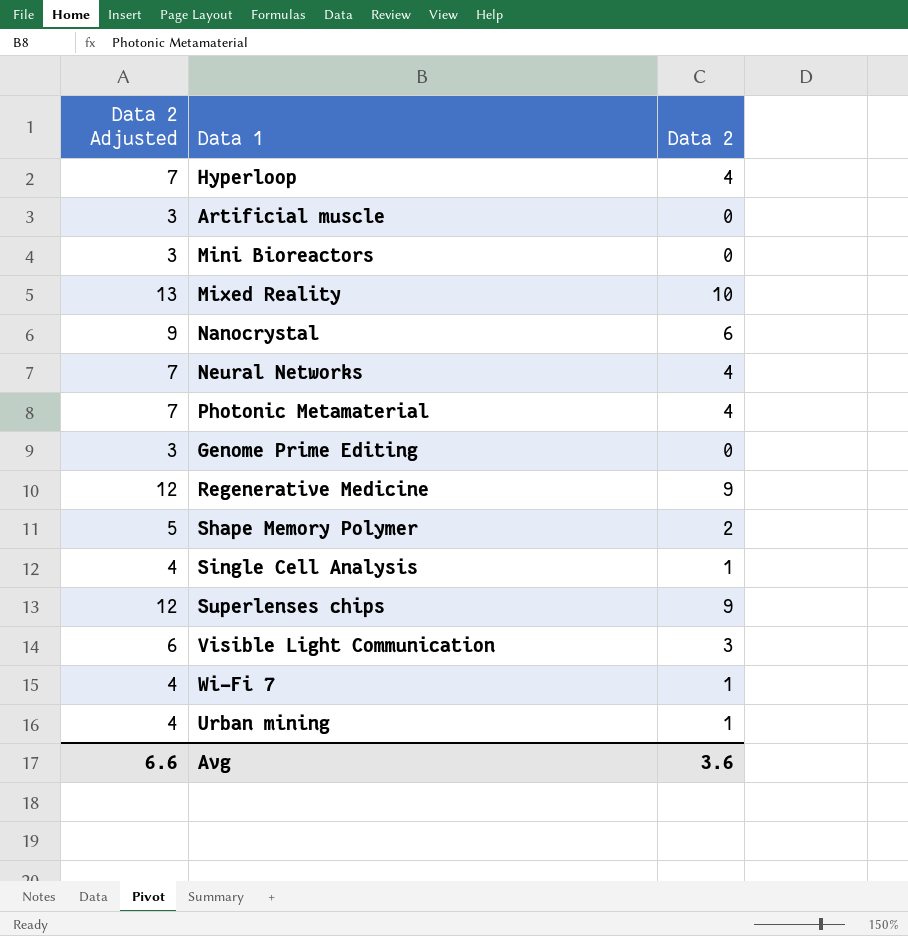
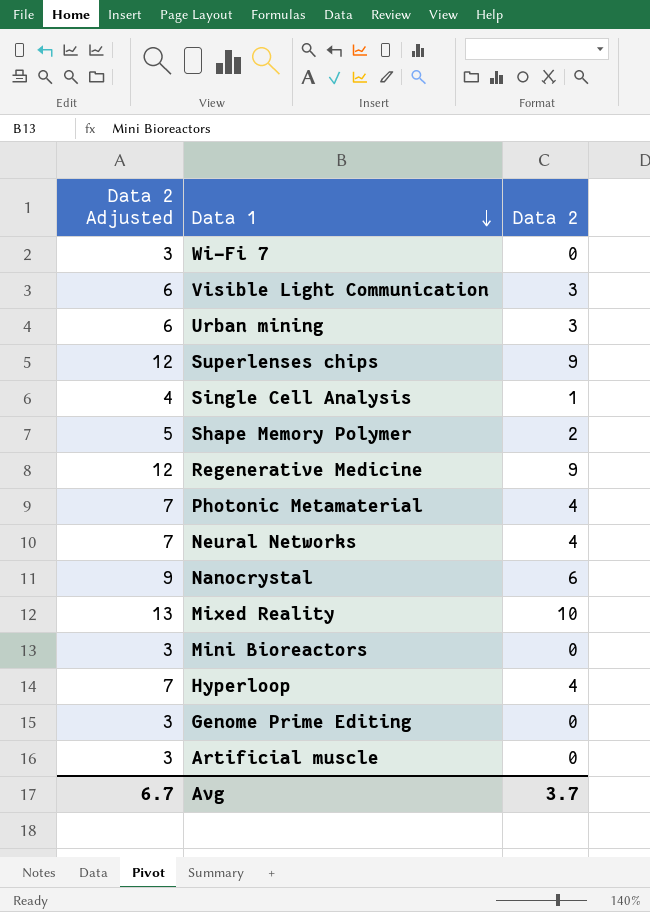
row order: none -> Data 1 descending
Wi-Fi 7 | Data 2 Adjusted: 4 -> 3
Wi-Fi 7 | Data 2: 1 -> 0
Urban mining | Data 2 Adjusted: 4 -> 6
Urban mining | Data 2: 1 -> 3
Avg | Data 2 Adjusted: 6.6 -> 6.7
Avg | Data 2: 3.6 -> 3.7

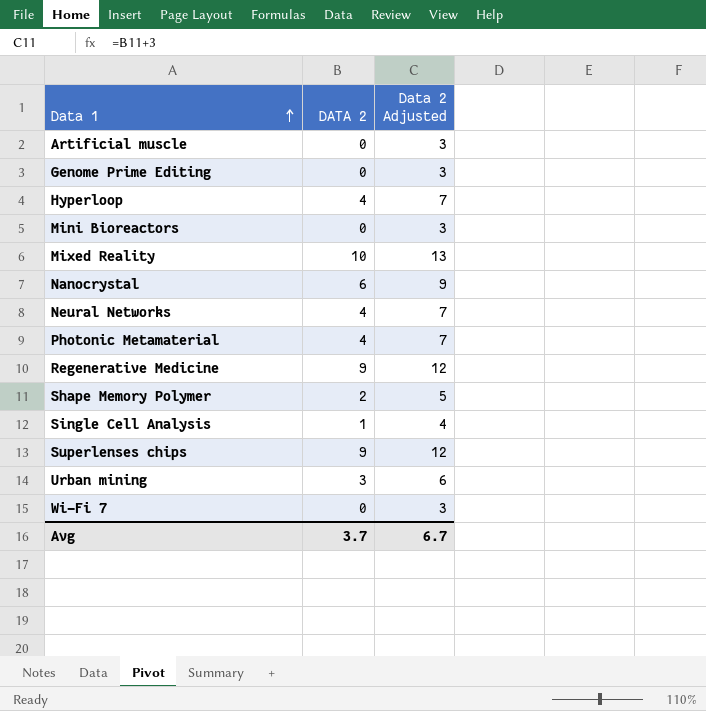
row order: Data 1 descending -> Data 1 ascending
column name: Data 2 -> DATA 2
column Data 2 Adjusted | position: 1 -> 3
row Visible Light Communication: 6 | 3 -> none

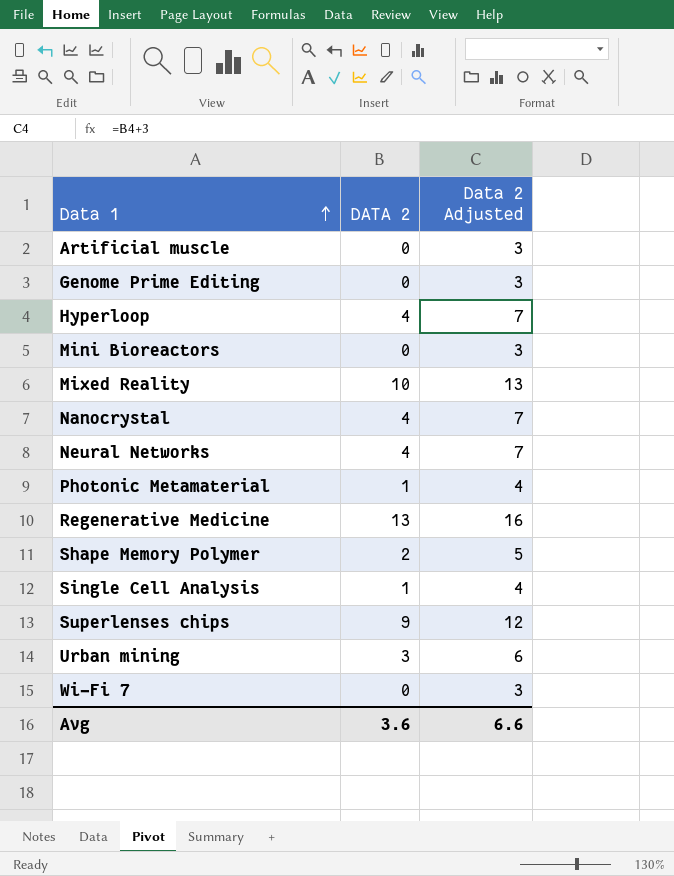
Nanocrystal | DATA 2: 6 -> 4
Nanocrystal | Data 2 Adjusted: 9 -> 7
Photonic Metamaterial | DATA 2: 4 -> 1
Photonic Metamaterial | Data 2 Adjusted: 7 -> 4
Regenerative Medicine | DATA 2: 9 -> 13
Regenerative Medicine | Data 2 Adjusted: 12 -> 16
Avg | DATA 2: 3.7 -> 3.6
Avg | Data 2 Adjusted: 6.7 -> 6.6

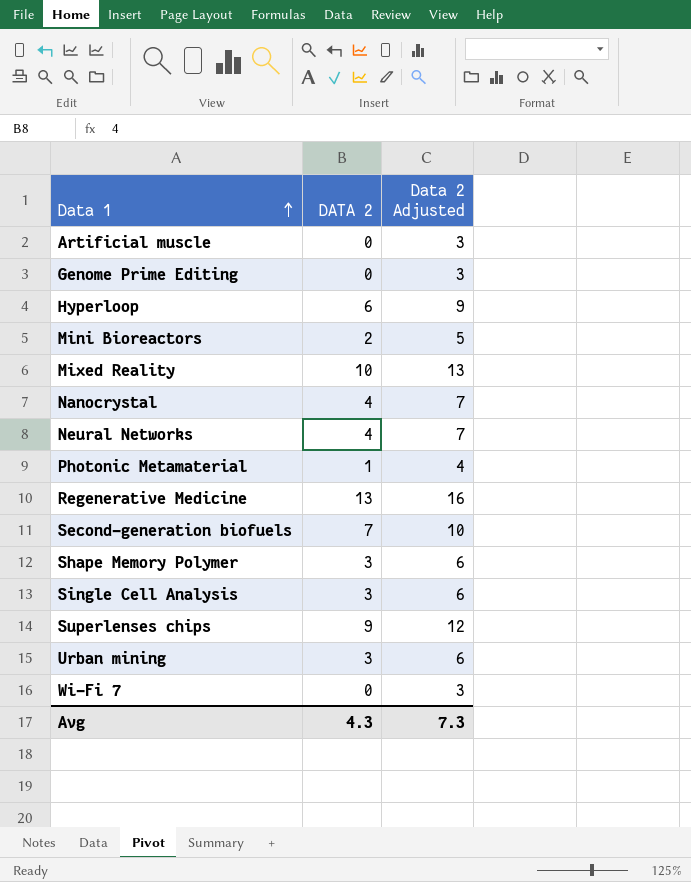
Hyperloop | DATA 2: 4 -> 6
Hyperloop | Data 2 Adjusted: 7 -> 9
Mini Bioreactors | DATA 2: 0 -> 2
Mini Bioreactors | Data 2 Adjusted: 3 -> 5
row Second-generation biofuels: none -> 7 | 10
Shape Memory Polymer | DATA 2: 2 -> 3
Shape Memory Polymer | Data 2 Adjusted: 5 -> 6
Single Cell Analysis | DATA 2: 1 -> 3
Single Cell Analysis | Data 2 Adjusted: 4 -> 6
Avg | DATA 2: 3.6 -> 4.3
Avg | Data 2 Adjusted: 6.6 -> 7.3

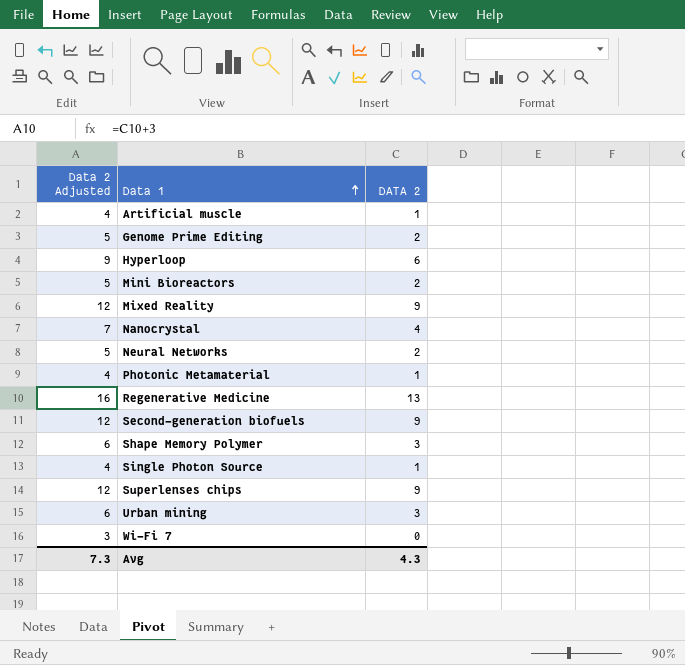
column Data 2 Adjusted | position: 3 -> 1
row Single Cell Analysis: 3 | 6 -> none
Artificial muscle | Data 2 Adjusted: 3 -> 4
Artificial muscle | DATA 2: 0 -> 1
Genome Prime Editing | Data 2 Adjusted: 3 -> 5
Genome Prime Editing | DATA 2: 0 -> 2
Mixed Reality | Data 2 Adjusted: 13 -> 12
Mixed Reality | DATA 2: 10 -> 9
Neural Networks | Data 2 Adjusted: 7 -> 5
Neural Networks | DATA 2: 4 -> 2
Second-generation biofuels | Data 2 Adjusted: 10 -> 12
Second-generation biofuels | DATA 2: 7 -> 9
row Single Photon Source: none -> 4 | 1

